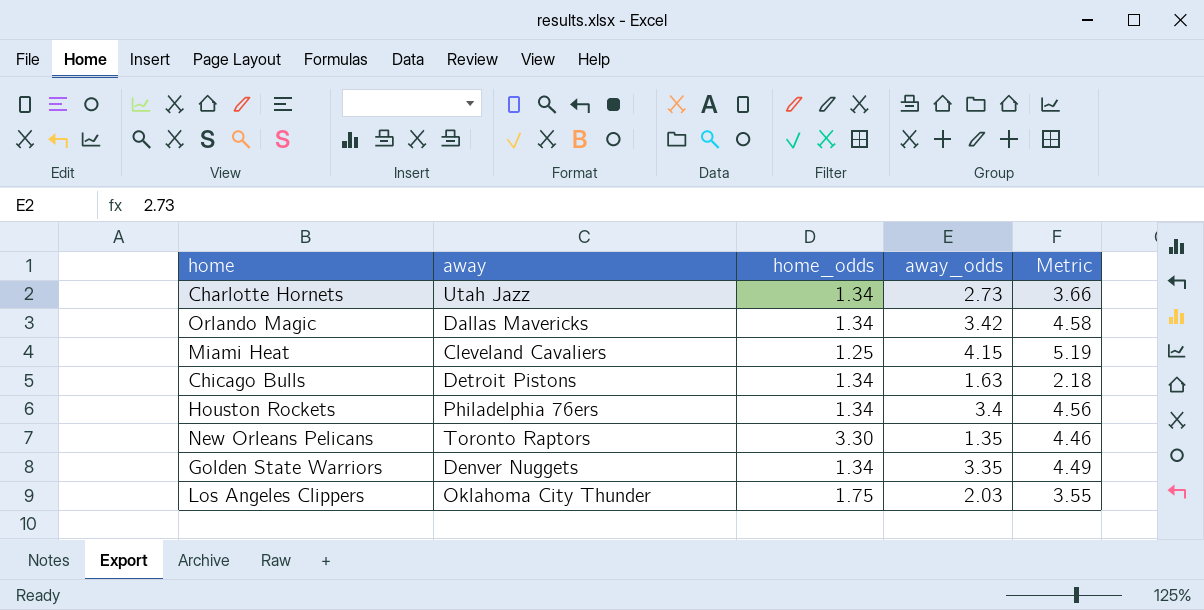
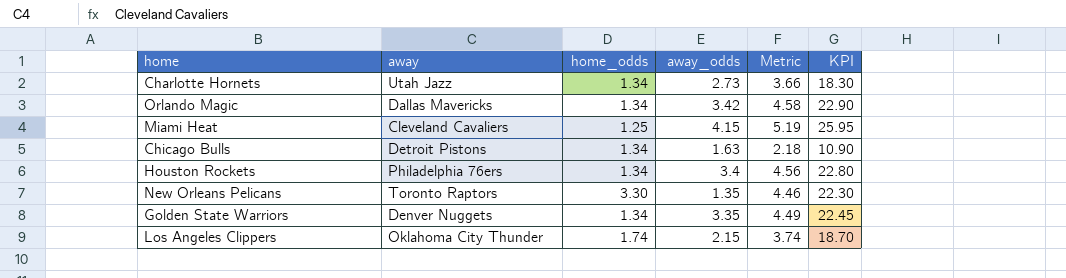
column KPI | formula: none -> [Metric] * 5
Los Angeles Clippers | home_odds: 1.75 -> 1.74
Los Angeles Clippers | away_odds: 2.03 -> 2.15
Los Angeles Clippers | Metric: 3.55 -> 3.74

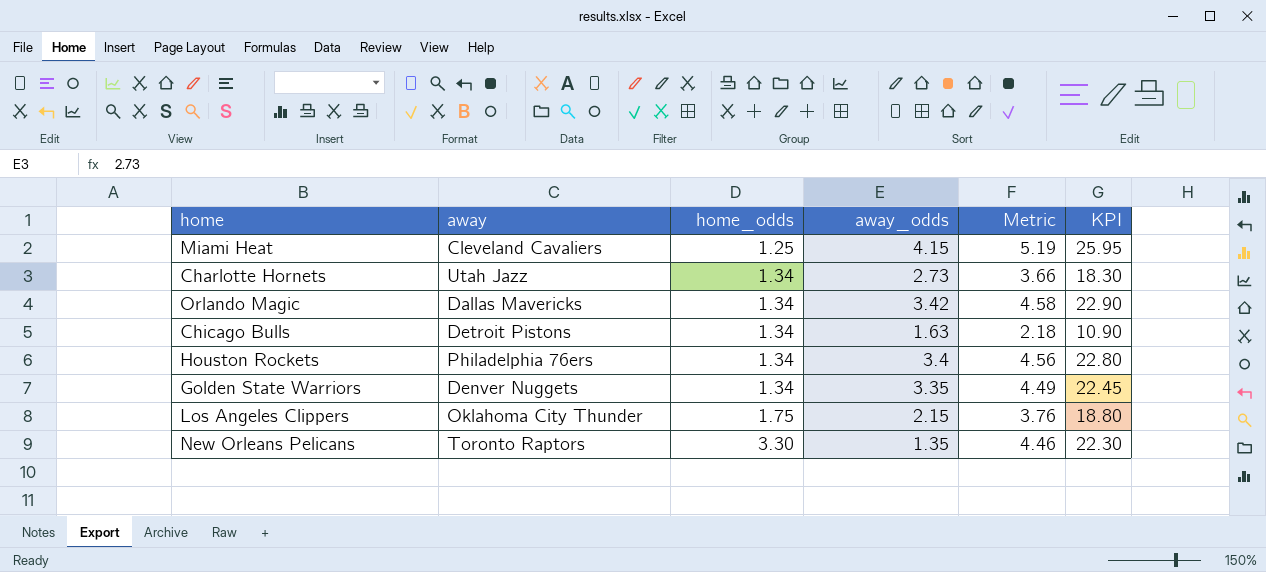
row order: none -> home_odds ascending
Los Angeles Clippers | home_odds: 1.74 -> 1.75
Los Angeles Clippers | Metric: 3.74 -> 3.76
Los Angeles Clippers | KPI: 18.70 -> 18.80

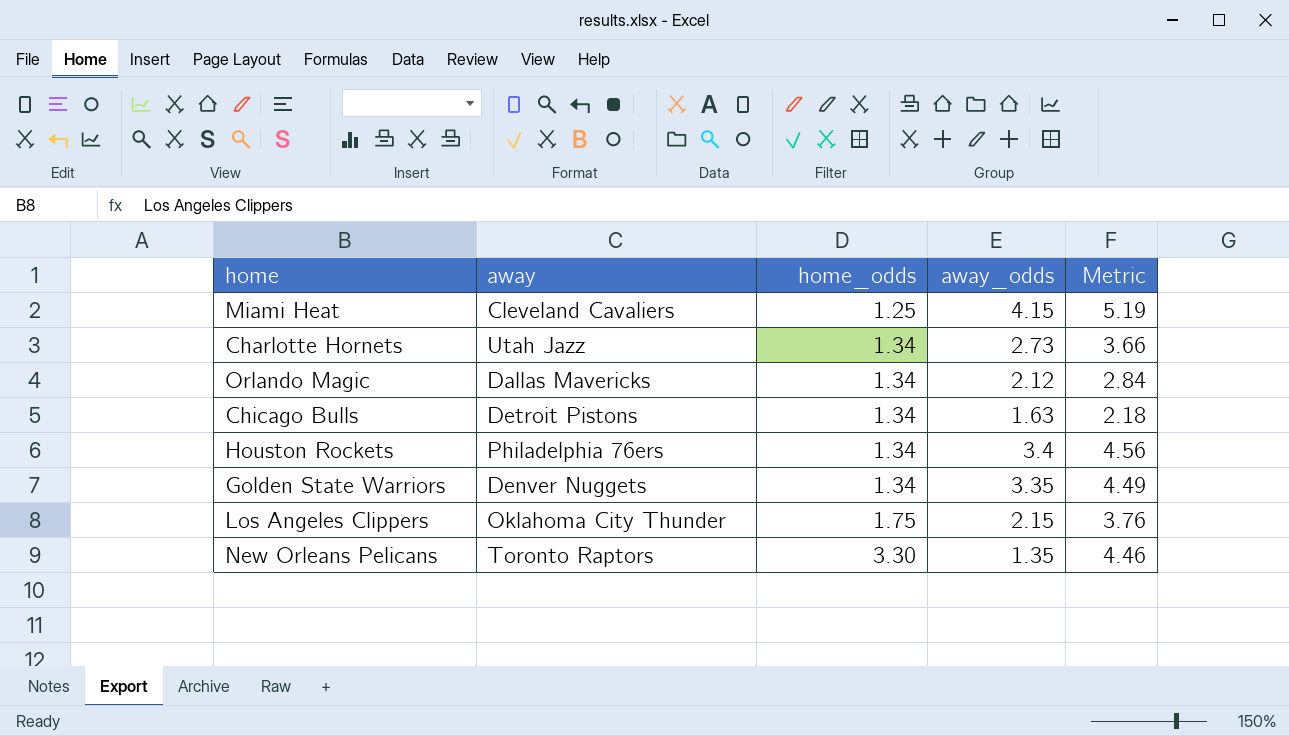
column KPI | formula: [Metric] * 5 -> none
Orlando Magic | away_odds: 3.42 -> 2.12
Orlando Magic | Metric: 4.58 -> 2.84

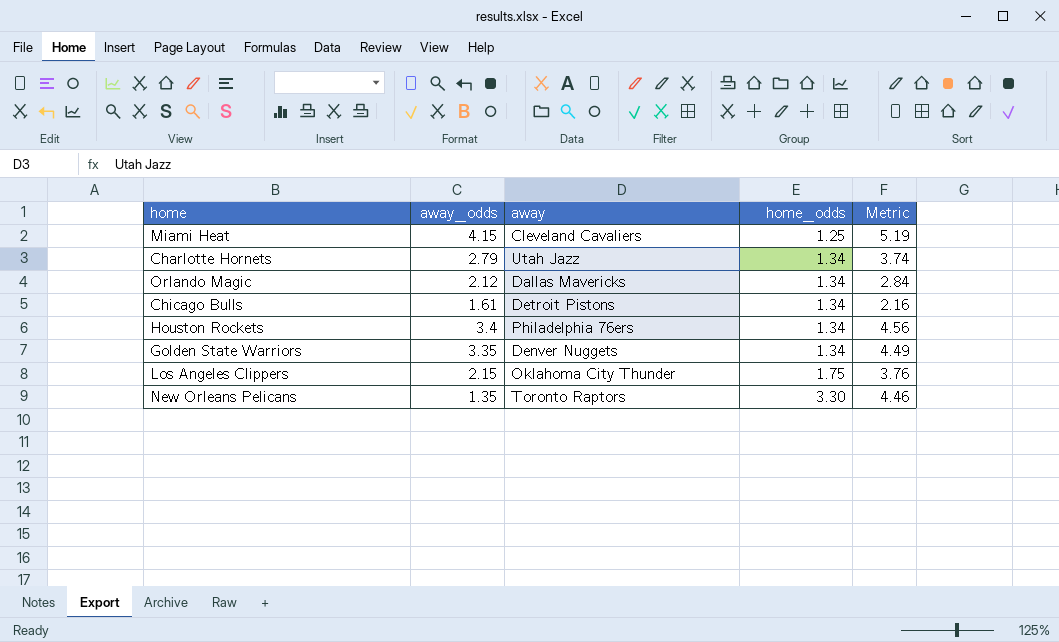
column away_odds | position: 4 -> 2
Charlotte Hornets | away_odds: 2.73 -> 2.79
Charlotte Hornets | Metric: 3.66 -> 3.74
Chicago Bulls | away_odds: 1.63 -> 1.61
Chicago Bulls | Metric: 2.18 -> 2.16

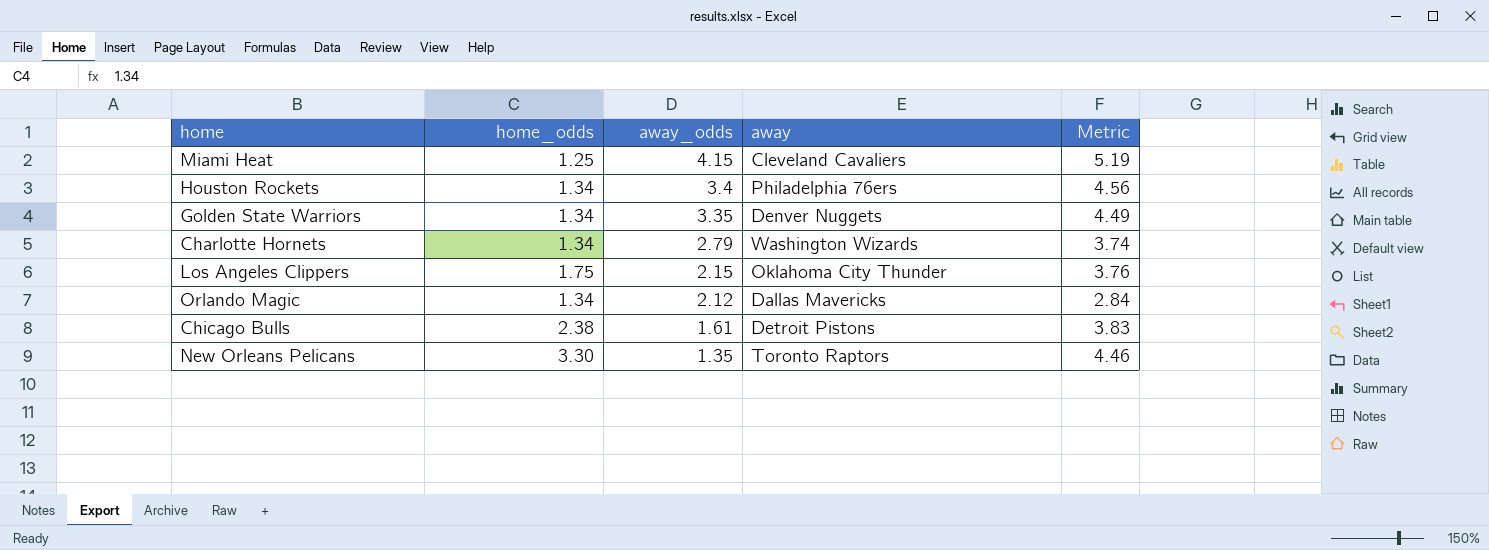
row order: home_odds ascending -> away_odds descending
column home_odds | position: 4 -> 2
Charlotte Hornets | away: Utah Jazz -> Washington Wizards
Chicago Bulls | home_odds: 1.34 -> 2.38
Chicago Bulls | Metric: 2.16 -> 3.83

